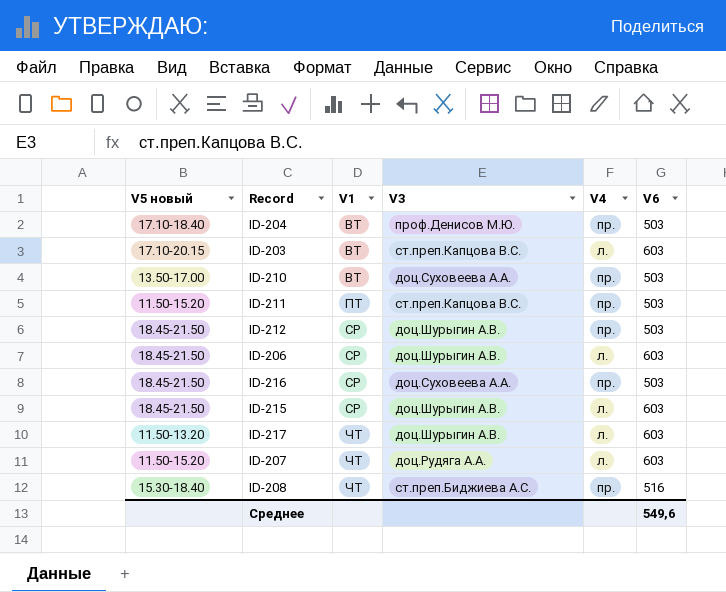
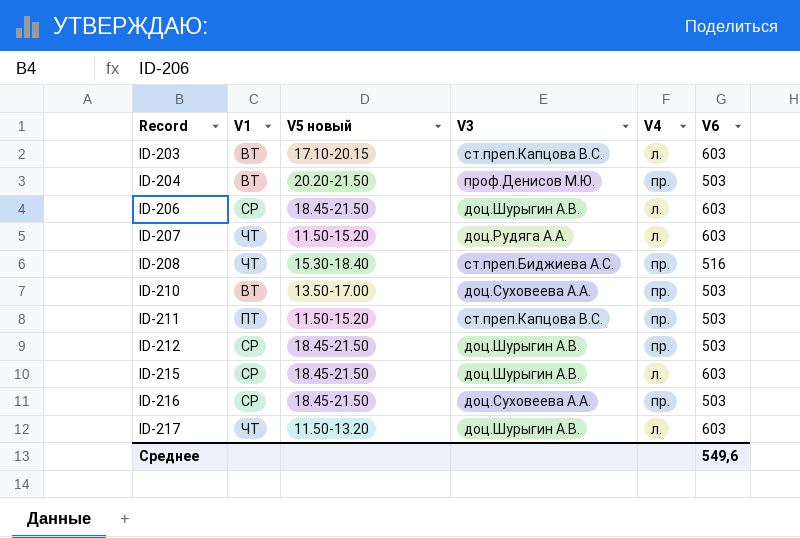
row order: V1 ascending -> Record ascending
column V5 новый | position: 1 -> 3
ID-204 | V5 новый: 17.10-18.40 -> 20.20-21.50

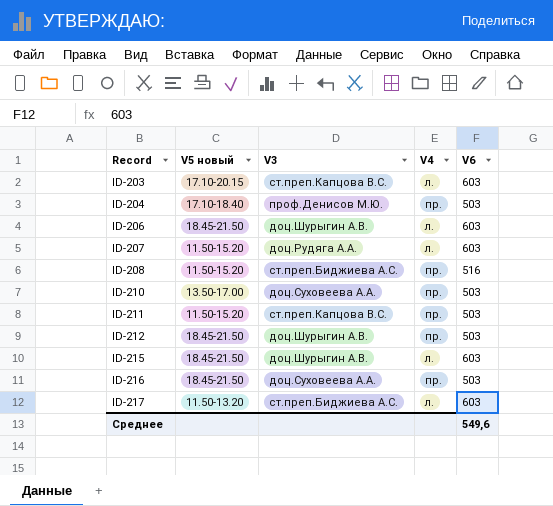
column V1 | position: 2 -> none
ID-204 | V5 новый: 20.20-21.50 -> 17.10-18.40
ID-208 | V5 новый: 15.30-18.40 -> 11.50-15.20
ID-217 | V3: доц.Шурыгин А.В. -> ст.преп.Биджиева А.С.

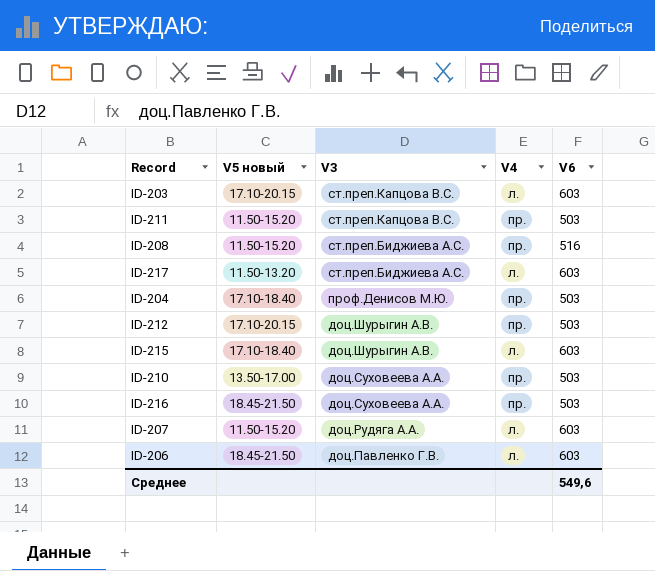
row order: Record ascending -> V3 descending
ID-212 | V5 новый: 18.45-21.50 -> 17.10-20.15
ID-215 | V5 новый: 18.45-21.50 -> 17.10-18.40
ID-206 | V3: доц.Шурыгин А.В. -> доц.Павленко Г.В.

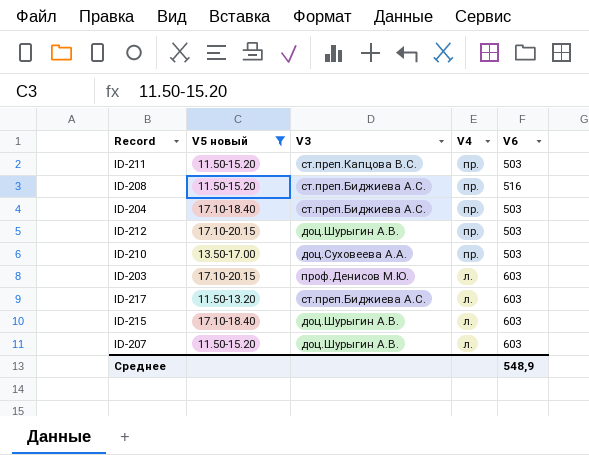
filter: none -> V5 новый != 18.45-21.50
row order: V3 descending -> V4 descending
ID-204 | V3: проф.Денисов М.Ю. -> ст.преп.Биджиева А.С.
ID-203 | V3: ст.преп.Капцова В.С. -> проф.Денисов М.Ю.
ID-207 | V3: доц.Рудяга А.А. -> доц.Шурыгин А.В.
Среднее | V6: 549,6 -> 548,9

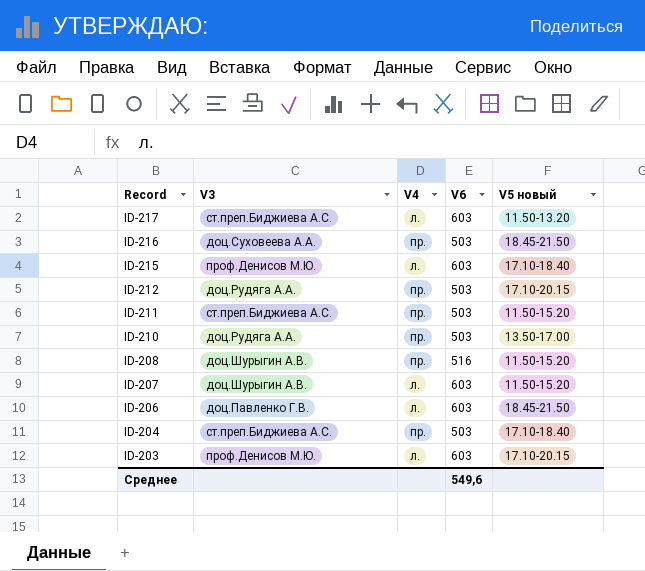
filter: V5 новый != 18.45-21.50 -> none
row order: V4 descending -> Record descending
column V5 новый | position: 2 -> 5
ID-215 | V3: доц.Шурыгин А.В. -> проф.Денисов М.Ю.
ID-212 | V3: доц.Шурыгин А.В. -> доц.Рудяга А.А.
ID-211 | V3: ст.преп.Капцова В.С. -> ст.преп.Биджиева А.С.
ID-210 | V3: доц.Суховеева А.А. -> доц.Рудяга А.А.
ID-208 | V3: ст.преп.Биджиева А.С. -> доц.Шурыгин А.В.
Среднее | V6: 548,9 -> 549,6

